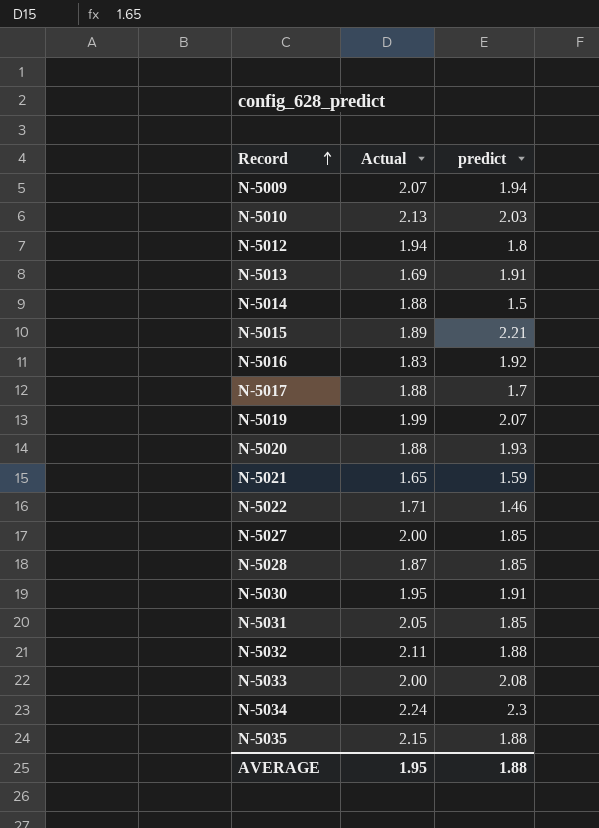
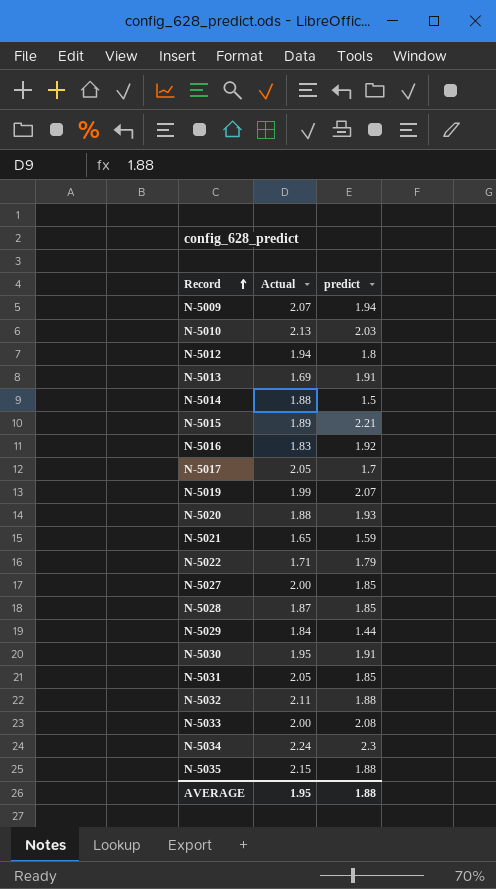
N-5017 | Actual: 1.88 -> 2.05
N-5022 | predict: 1.46 -> 1.79
row N-5029: none -> 1.84 | 1.44

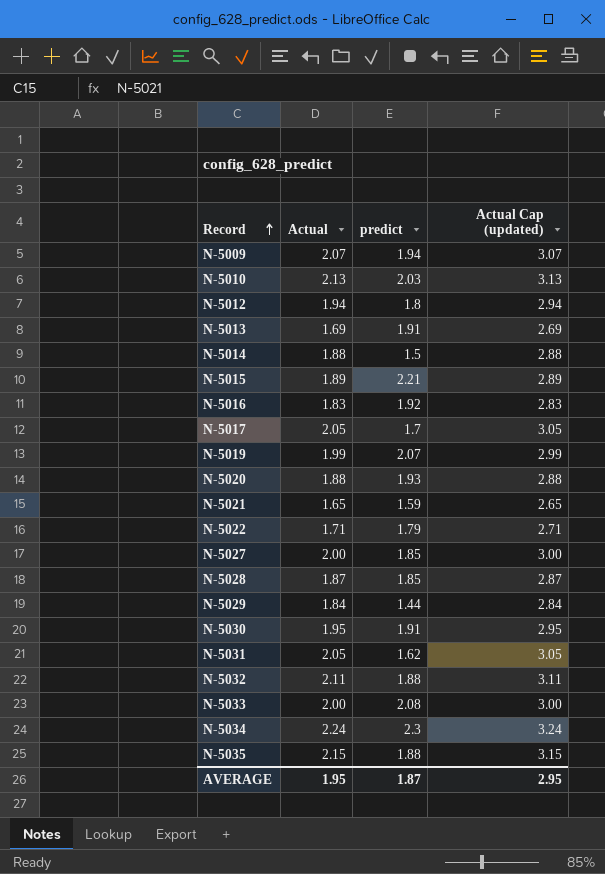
column Actual Cap (updated) | formula: none -> [Actual] + 1
N-5031 | predict: 1.85 -> 1.62
AVERAGE | predict: 1.88 -> 1.87

